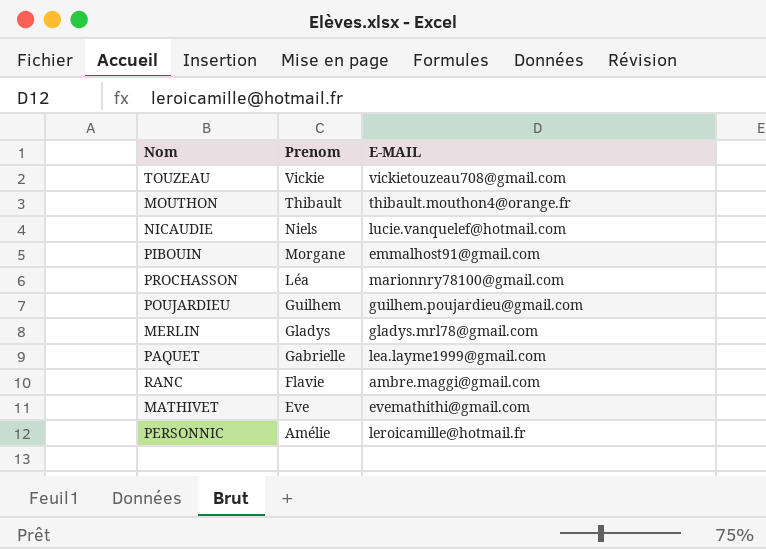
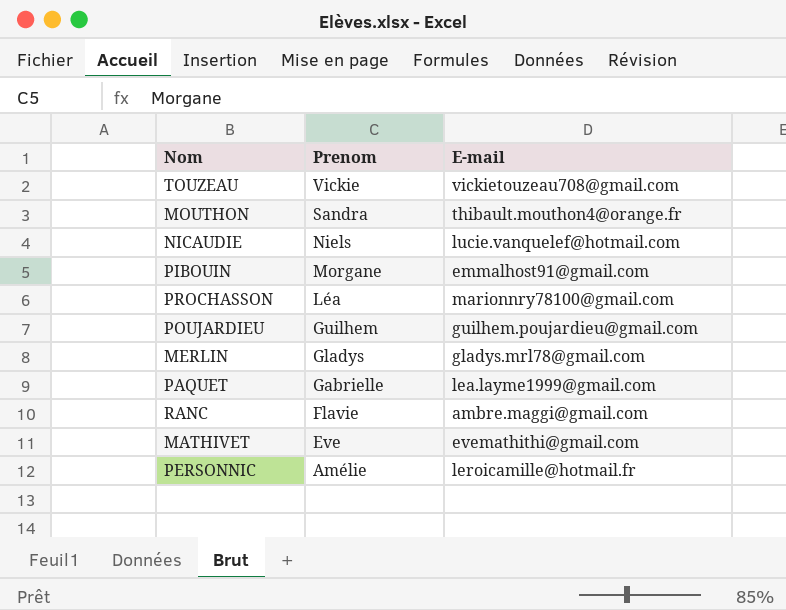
column name: E-MAIL -> E-mail
MOUTHON | Prenom: Thibault -> Sandra

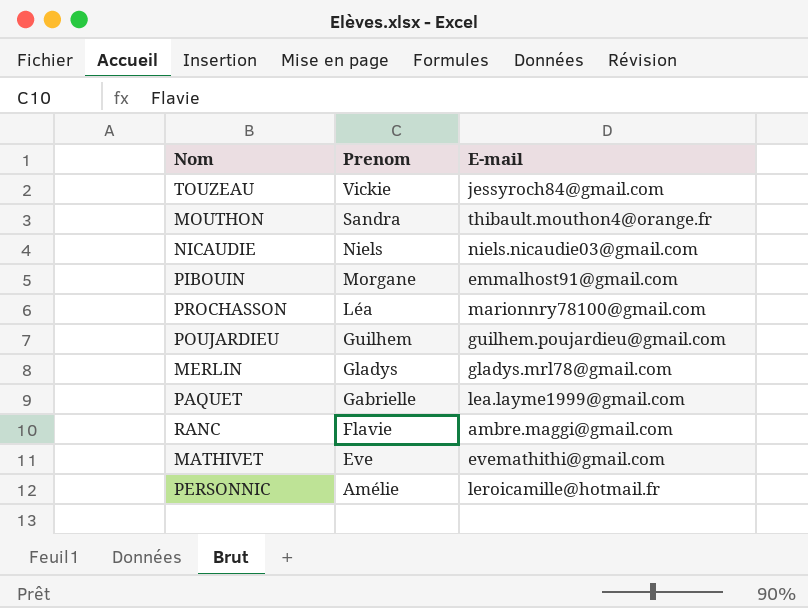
TOUZEAU | E-mail: vickietouzeau708@gmail.com -> jessyroch84@gmail.com
NICAUDIE | E-mail: lucie.vanquelef@hotmail.com -> niels.nicaudie03@gmail.com

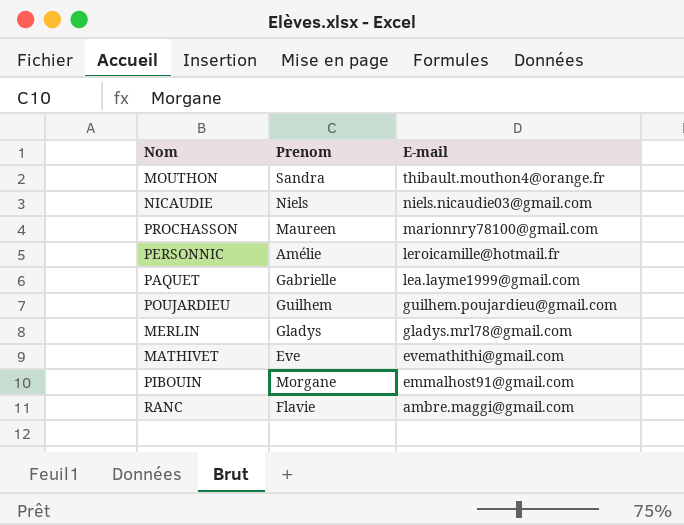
row order: Prenom descending -> E-mail descending
row TOUZEAU: Vickie | jessyroch84@gmail.com -> none
PROCHASSON | Prenom: Léa -> Maureen

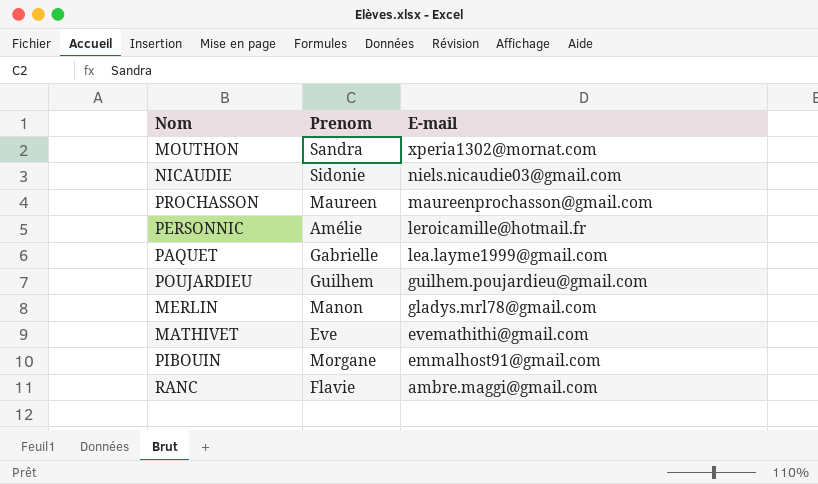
MOUTHON | E-mail: thibault.mouthon4@orange.fr -> xperia1302@mornat.com
NICAUDIE | Prenom: Niels -> Sidonie
PROCHASSON | E-mail: marionnry78100@gmail.com -> maureenprochasson@gmail.com
MERLIN | Prenom: Gladys -> Manon

